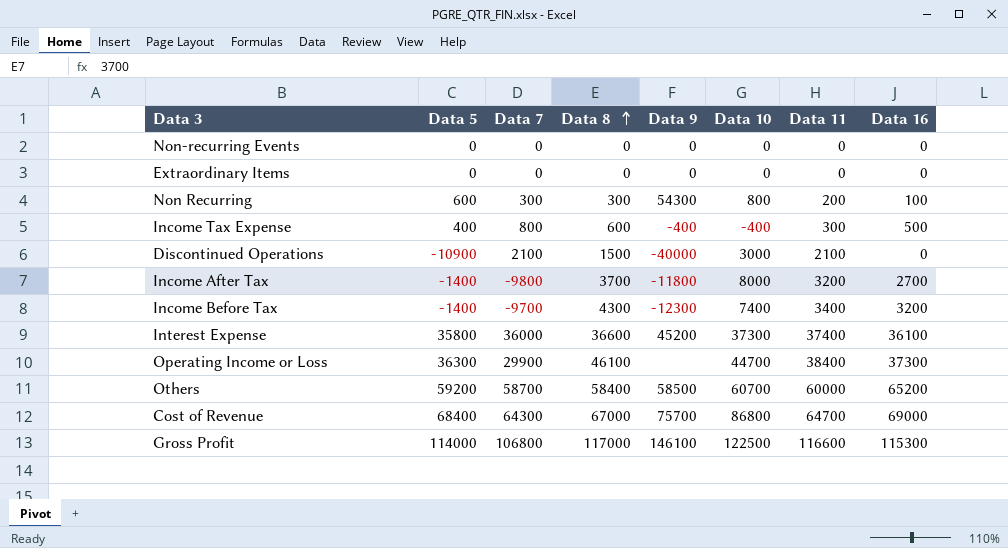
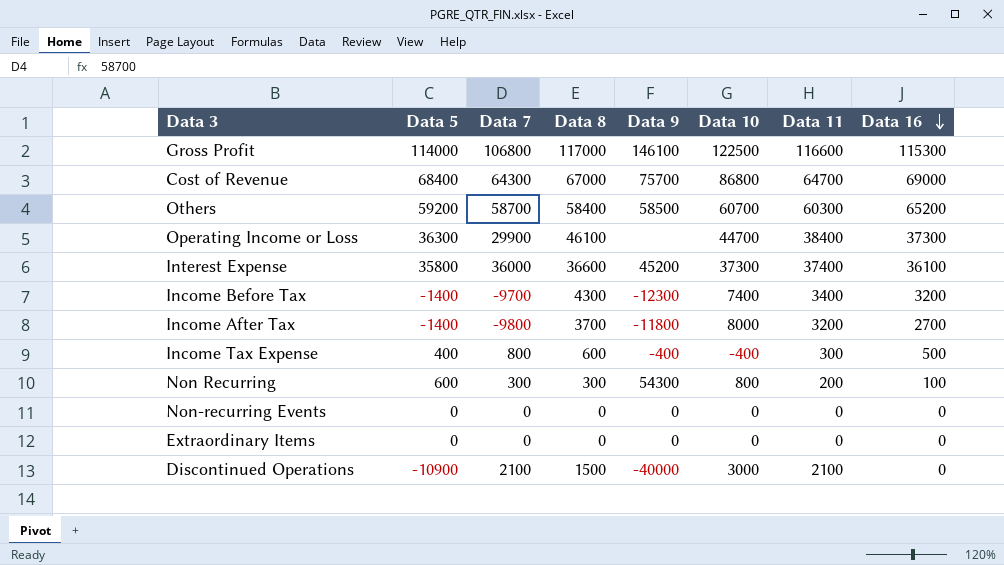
row order: Data 8 ascending -> Data 16 descending
Others | Data 11: 60000 -> 60300

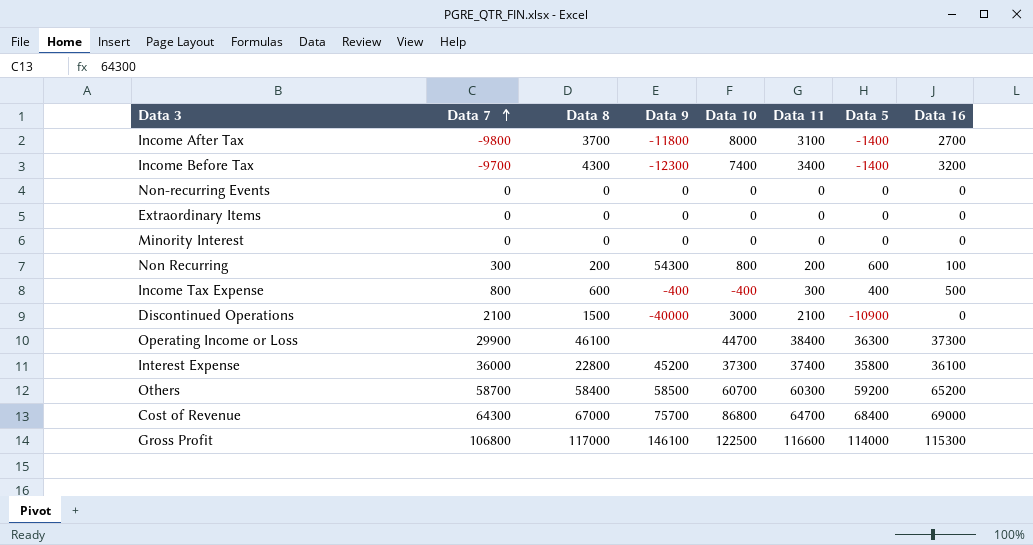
row order: Data 16 descending -> Data 7 ascending
column Data 5 | position: 2 -> 7
Income After Tax | Data 11: 3200 -> 3100
row Minority Interest: none -> 0 | 0 | 0 | 0 | 0 | 0 | 0
Non Recurring | Data 8: 300 -> 200
Interest Expense | Data 8: 36600 -> 22800

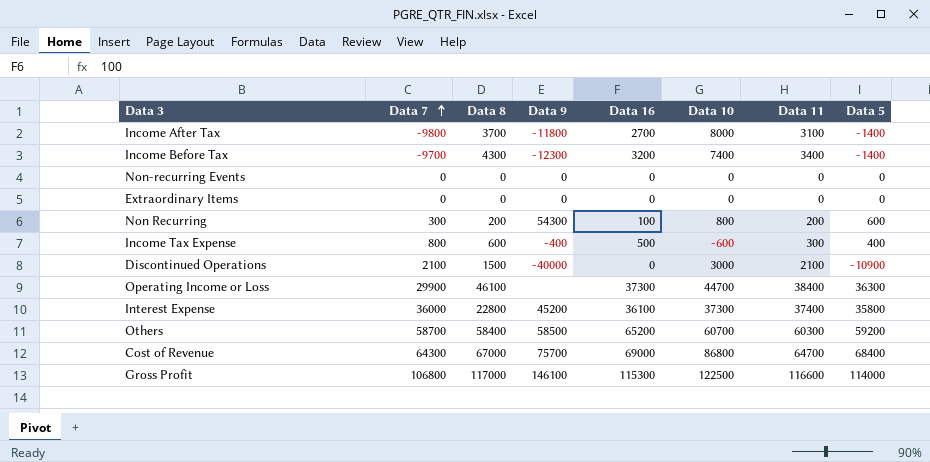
column Data 16 | position: 8 -> 5
row Minority Interest: 0 | 0 | 0 | 0 | 0 | 0 | 0 -> none
Income Tax Expense | Data 10: -400 -> -600

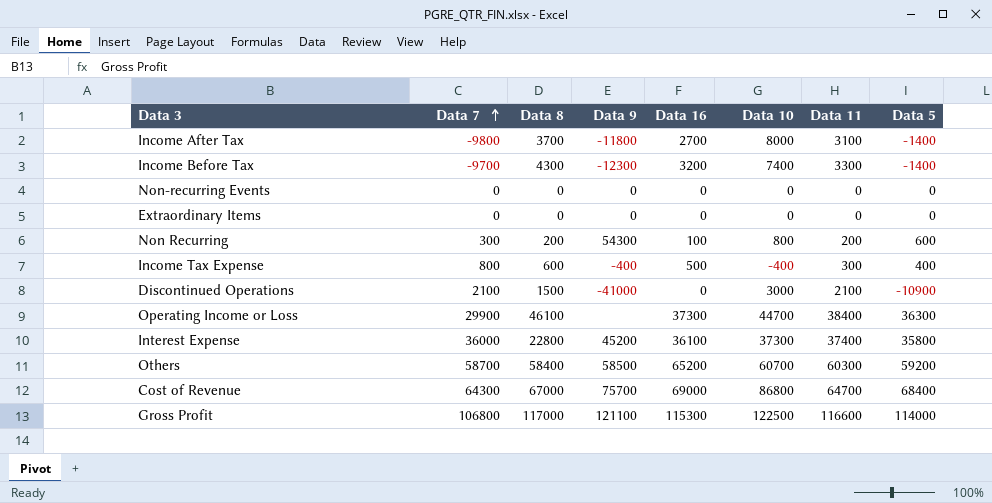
Income Before Tax | Data 11: 3400 -> 3300
Income Tax Expense | Data 10: -600 -> -400
Discontinued Operations | Data 9: -40000 -> -41000
Gross Profit | Data 9: 146100 -> 121100

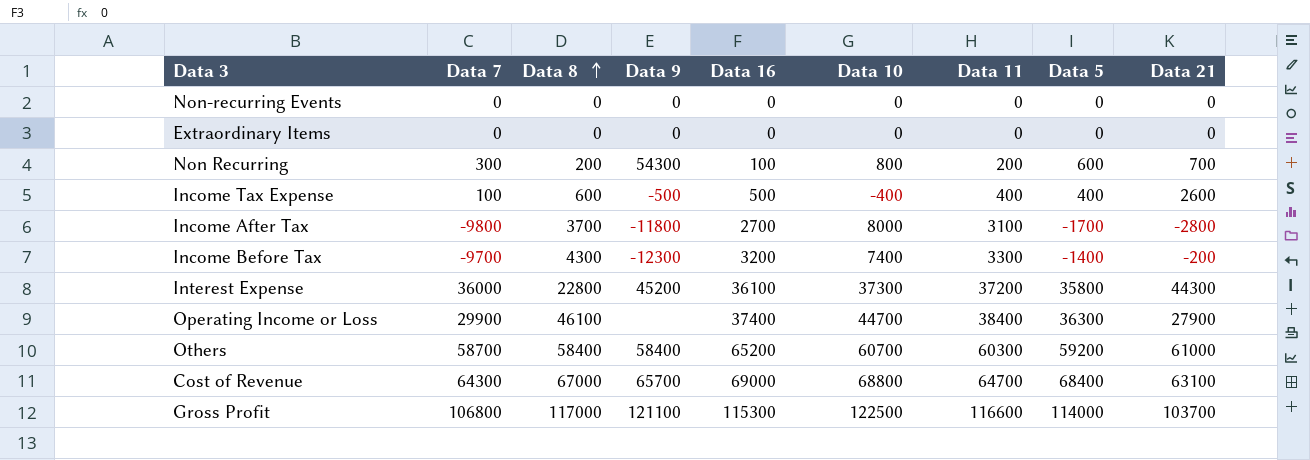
row order: Data 7 ascending -> Data 8 ascending
column Data 21 | position: none -> 9
row Discontinued Operations: 2100 | 1500 | -41000 | 0 | 3000 | 2100 | -10900 -> none
Income Tax Expense | Data 7: 800 -> 100
Income Tax Expense | Data 9: -400 -> -500
Income Tax Expense | Data 11: 300 -> 400
Income After Tax | Data 5: -1400 -> -1700
Interest Expense | Data 11: 37400 -> 37200
Operating Income or Loss | Data 16: 37300 -> 37400
Others | Data 9: 58500 -> 58400
Cost of Revenue | Data 9: 75700 -> 65700
Cost of Revenue | Data 10: 86800 -> 68800

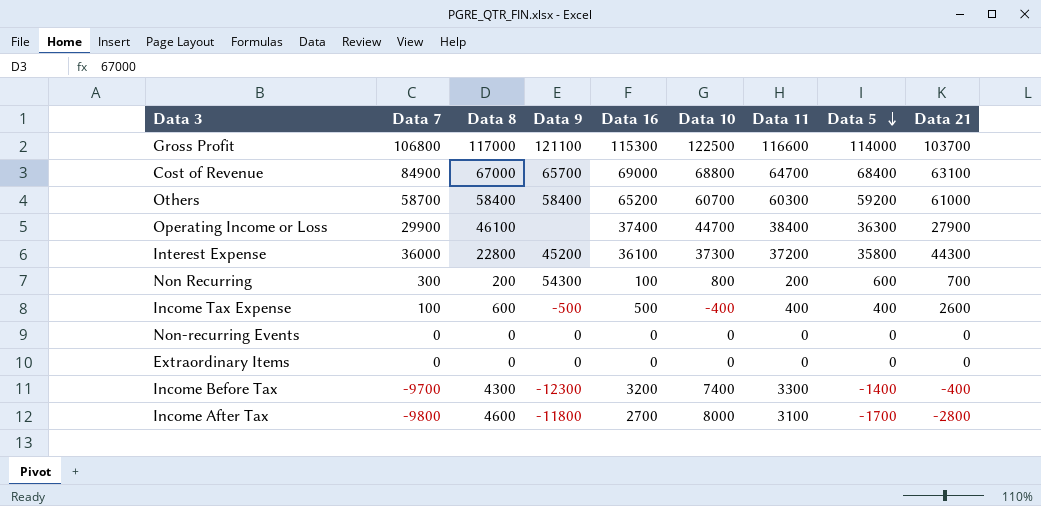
row order: Data 8 ascending -> Data 5 descending
Cost of Revenue | Data 7: 64300 -> 84900
Income Before Tax | Data 21: -200 -> -400
Income After Tax | Data 8: 3700 -> 4600

